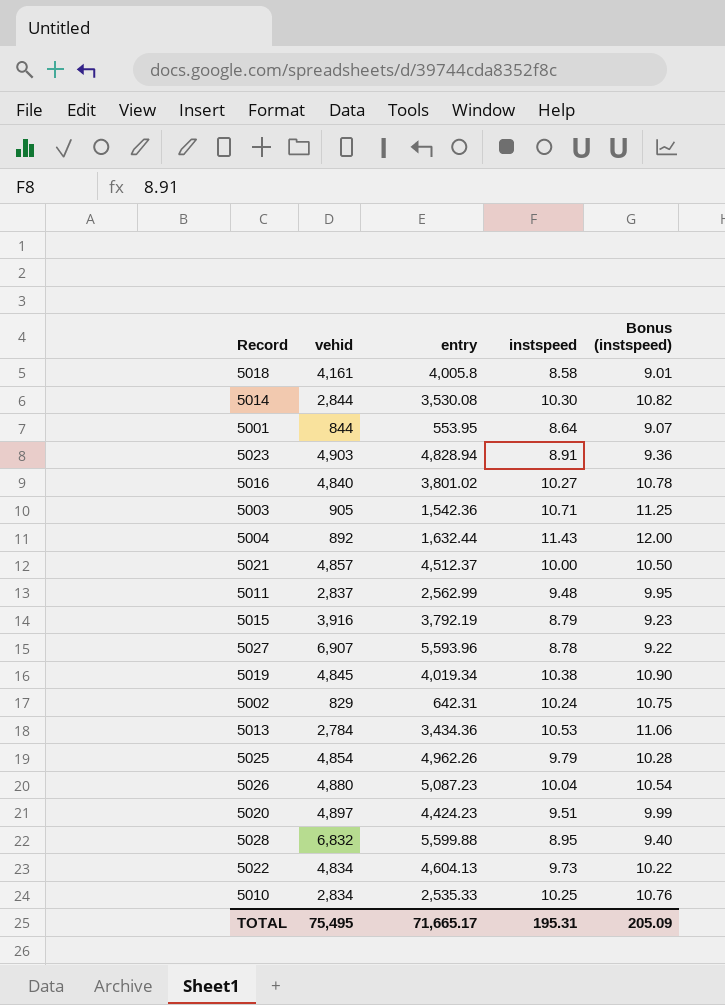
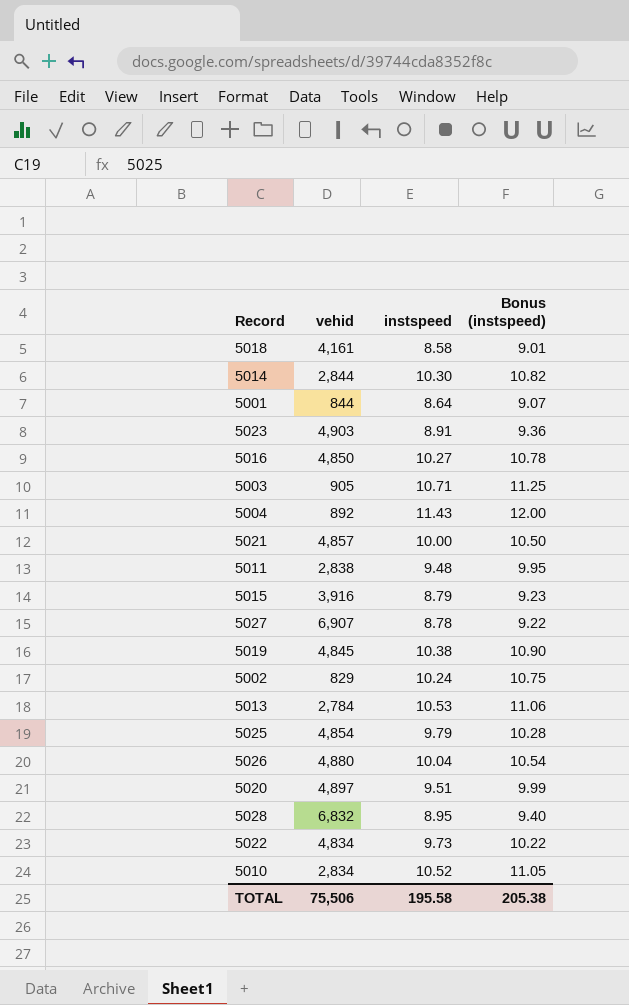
column entry | position: 3 -> none
5016 | vehid: 4,840 -> 4,850
5011 | vehid: 2,837 -> 2,838
5010 | instspeed: 10.25 -> 10.52
5010 | Bonus (instspeed): 10.76 -> 11.05
TOTAL | vehid: 75,495 -> 75,506
TOTAL | instspeed: 195.31 -> 195.58
TOTAL | Bonus (instspeed): 205.09 -> 205.38

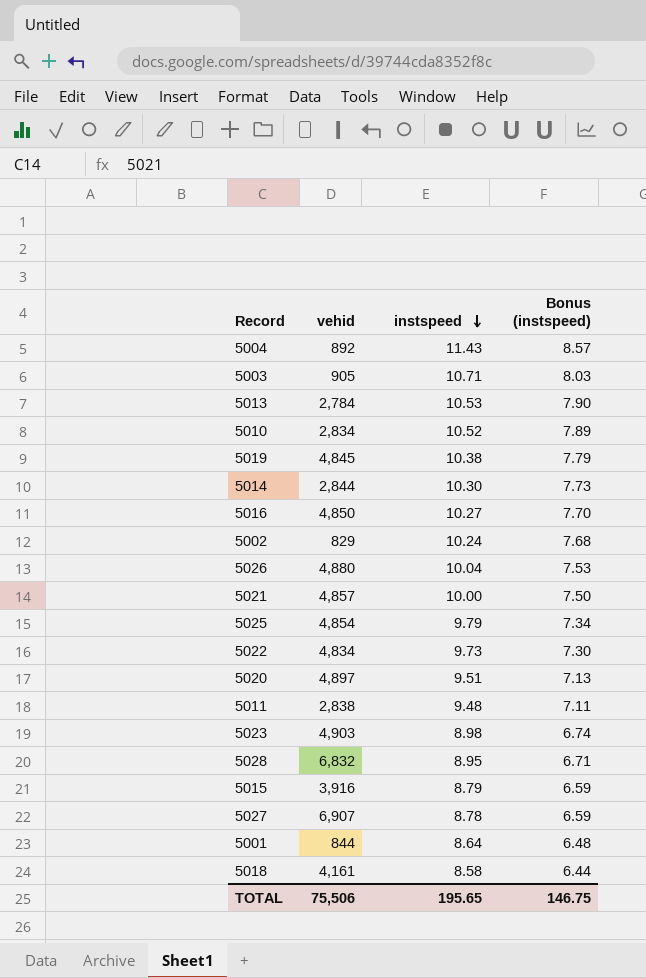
row order: none -> instspeed descending
column Bonus (instspeed) | formula: [instspeed] * 1.05 -> [instspeed] * 0.75
5023 | instspeed: 8.91 -> 8.98
TOTAL | instspeed: 195.58 -> 195.65
TOTAL | Bonus (instspeed): 205.38 -> 146.75

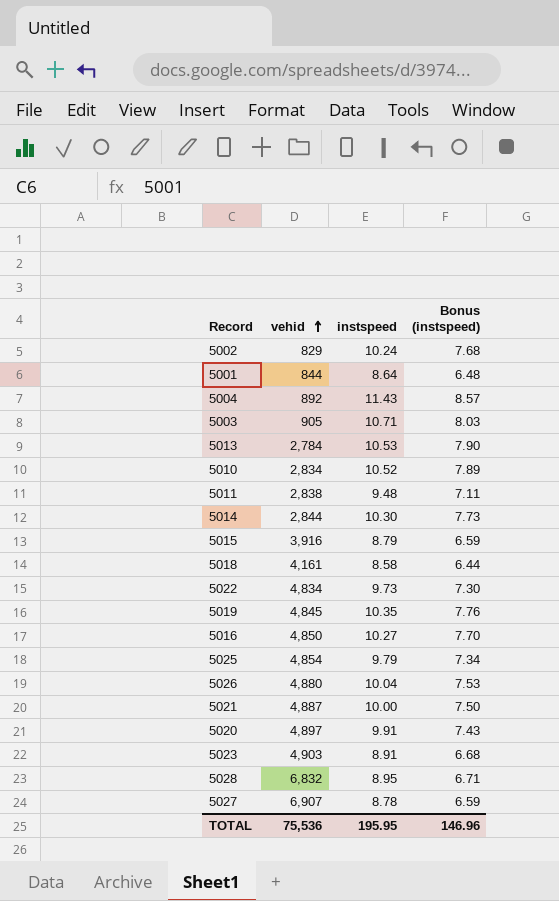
row order: instspeed descending -> vehid ascending
5019 | instspeed: 10.38 -> 10.35
5019 | Bonus (instspeed): 7.79 -> 7.76
5021 | vehid: 4,857 -> 4,887
5020 | instspeed: 9.51 -> 9.91
5020 | Bonus (instspeed): 7.13 -> 7.43
5023 | instspeed: 8.98 -> 8.91
5023 | Bonus (instspeed): 6.74 -> 6.68
TOTAL | vehid: 75,506 -> 75,536
TOTAL | instspeed: 195.65 -> 195.95
TOTAL | Bonus (instspeed): 146.75 -> 146.96

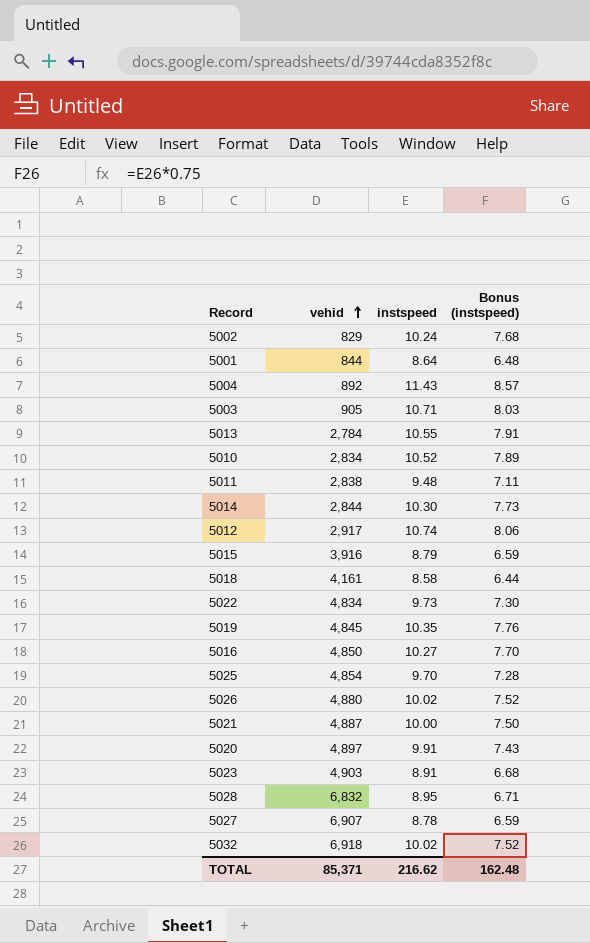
5013 | instspeed: 10.53 -> 10.55
5013 | Bonus (instspeed): 7.90 -> 7.91
row 5012: none -> 2,917 | 10.74 | 8.06
5025 | instspeed: 9.79 -> 9.70
5025 | Bonus (instspeed): 7.34 -> 7.28
5026 | instspeed: 10.04 -> 10.02
5026 | Bonus (instspeed): 7.53 -> 7.52
row 5032: none -> 6,918 | 10.02 | 7.52
TOTAL | vehid: 75,536 -> 85,371
TOTAL | instspeed: 195.95 -> 216.62
TOTAL | Bonus (instspeed): 146.96 -> 162.48

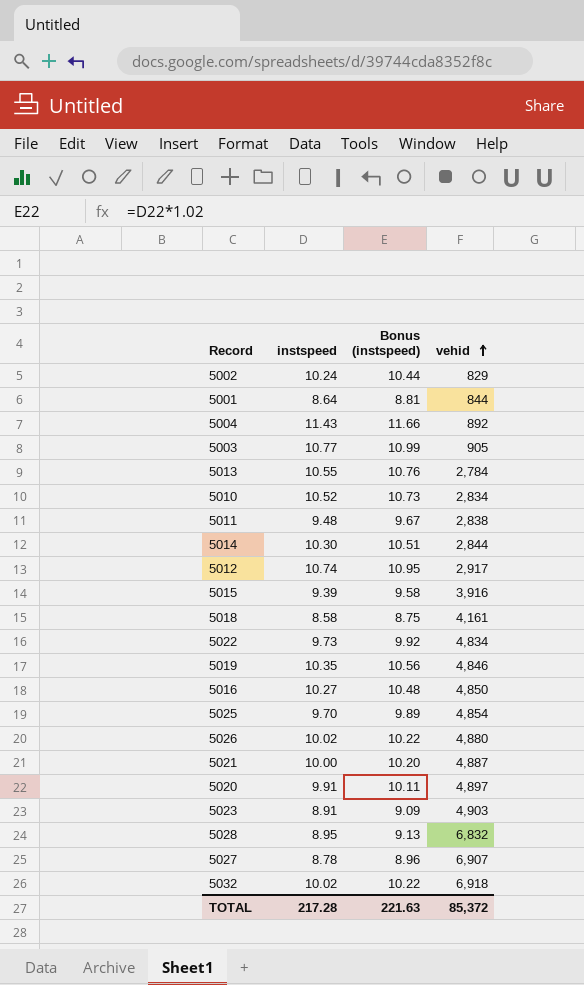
column Bonus (instspeed) | formula: [instspeed] * 0.75 -> [instspeed] * 1.02
column vehid | position: 2 -> 4
5003 | instspeed: 10.71 -> 10.77
5015 | instspeed: 8.79 -> 9.39
5019 | vehid: 4,845 -> 4,846
TOTAL | instspeed: 216.62 -> 217.28
TOTAL | Bonus (instspeed): 162.48 -> 221.63
TOTAL | vehid: 85,371 -> 85,372

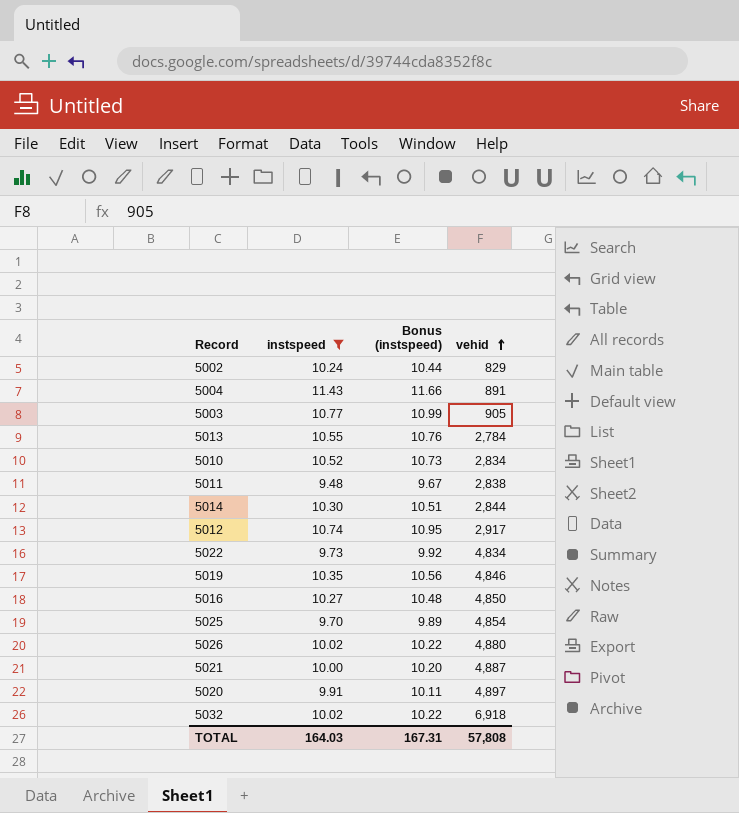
filter: none -> instspeed >= 9.48
5004 | vehid: 892 -> 891
TOTAL | instspeed: 217.28 -> 164.03
TOTAL | Bonus (instspeed): 221.63 -> 167.31
TOTAL | vehid: 85,372 -> 57,808

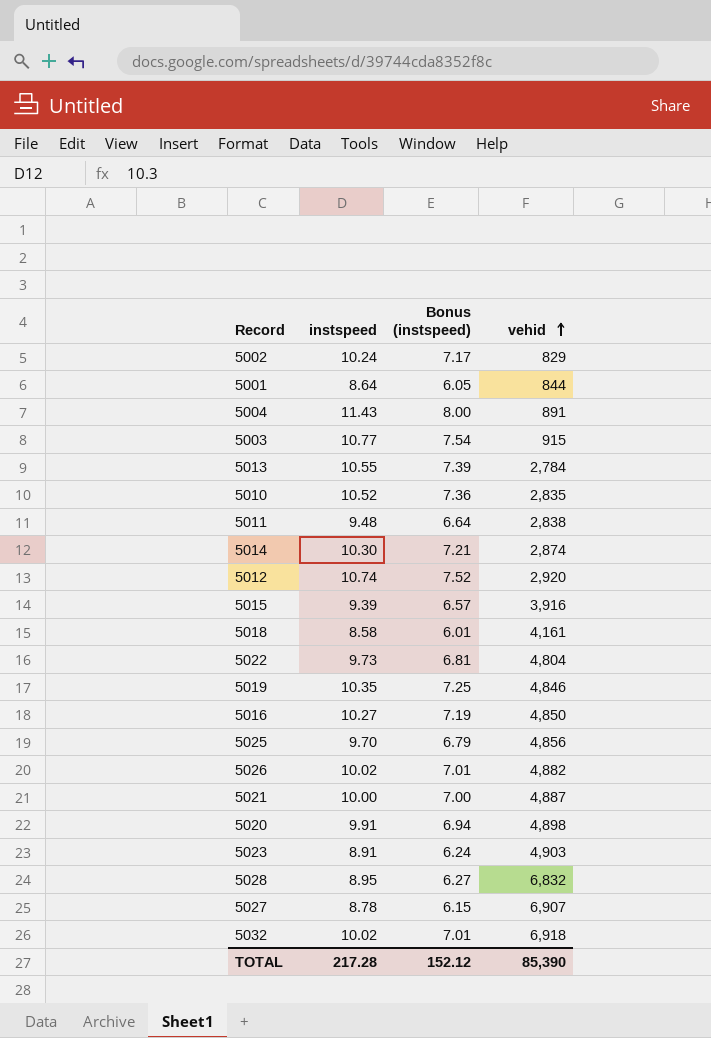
filter: instspeed >= 9.48 -> none
column Bonus (instspeed) | formula: [instspeed] * 1.02 -> [instspeed] * 0.7
5003 | vehid: 905 -> 915
5010 | vehid: 2,834 -> 2,835
5014 | vehid: 2,844 -> 2,874
5012 | vehid: 2,917 -> 2,920
5022 | vehid: 4,834 -> 4,804
5025 | vehid: 4,854 -> 4,856
5026 | vehid: 4,880 -> 4,882
5020 | vehid: 4,897 -> 4,898
TOTAL | instspeed: 164.03 -> 217.28
TOTAL | Bonus (instspeed): 167.31 -> 152.12
TOTAL | vehid: 57,808 -> 85,390

